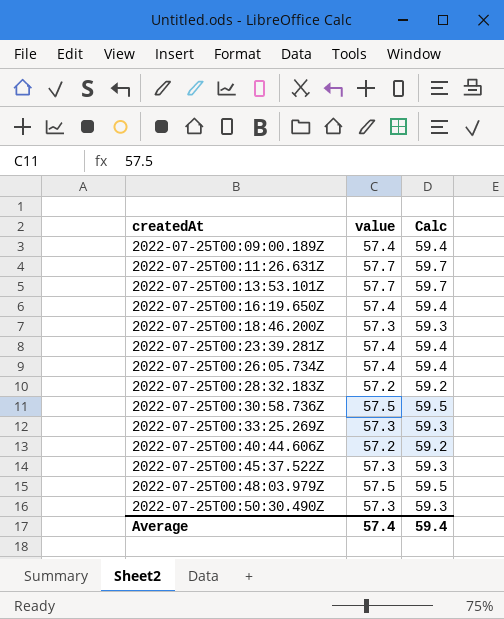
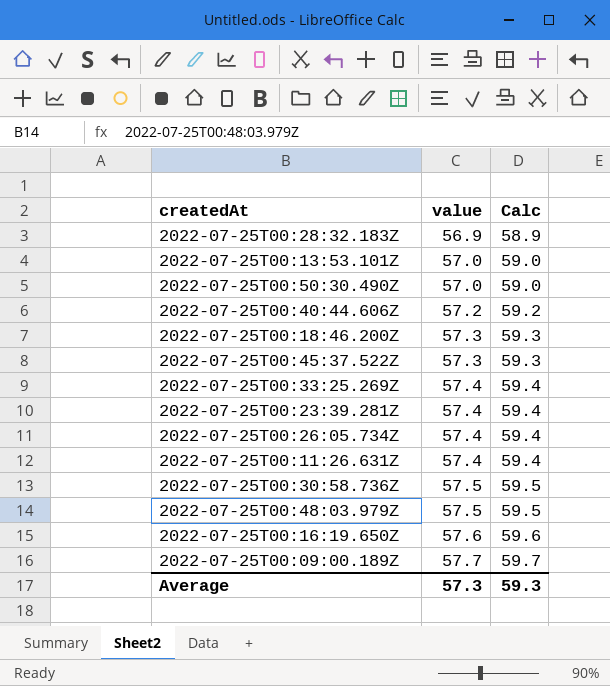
row order: createdAt ascending -> value ascending
2022-07-25T00:28:32.183Z | value: 57.2 -> 56.9
2022-07-25T00:28:32.183Z | Calc: 59.2 -> 58.9
2022-07-25T00:13:53.101Z | value: 57.7 -> 57.0
2022-07-25T00:13:53.101Z | Calc: 59.7 -> 59.0
2022-07-25T00:50:30.490Z | value: 57.3 -> 57.0
2022-07-25T00:50:30.490Z | Calc: 59.3 -> 59.0
2022-07-25T00:33:25.269Z | value: 57.3 -> 57.4
2022-07-25T00:33:25.269Z | Calc: 59.3 -> 59.4
2022-07-25T00:11:26.631Z | value: 57.7 -> 57.4
2022-07-25T00:11:26.631Z | Calc: 59.7 -> 59.4
2022-07-25T00:16:19.650Z | value: 57.4 -> 57.6
2022-07-25T00:16:19.650Z | Calc: 59.4 -> 59.6
2022-07-25T00:09:00.189Z | value: 57.4 -> 57.7
2022-07-25T00:09:00.189Z | Calc: 59.4 -> 59.7
Average | value: 57.4 -> 57.3
Average | Calc: 59.4 -> 59.3

